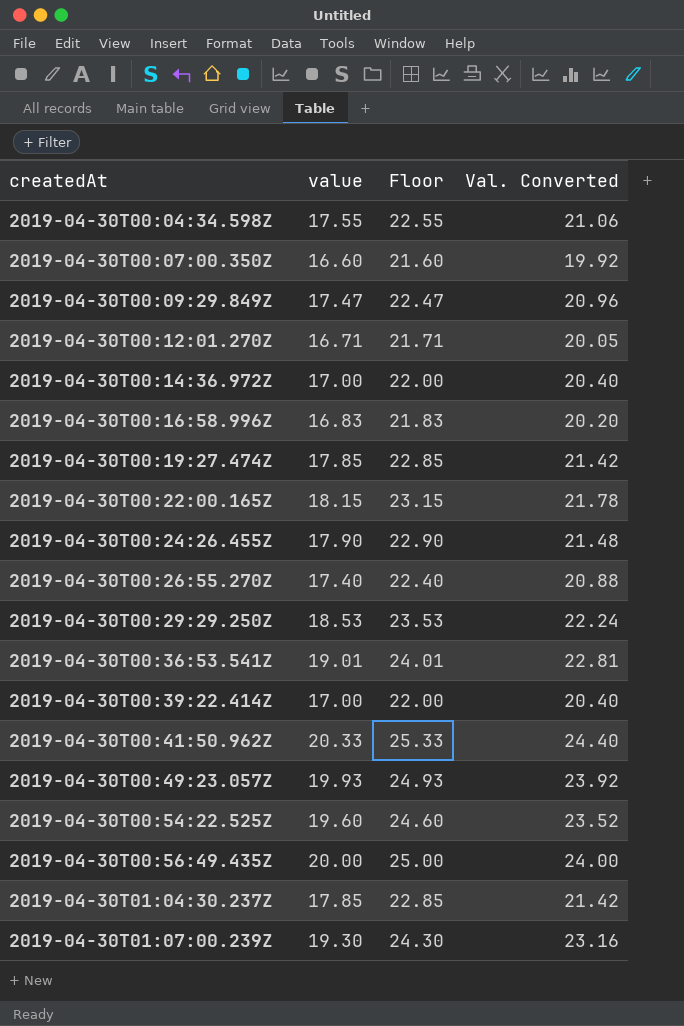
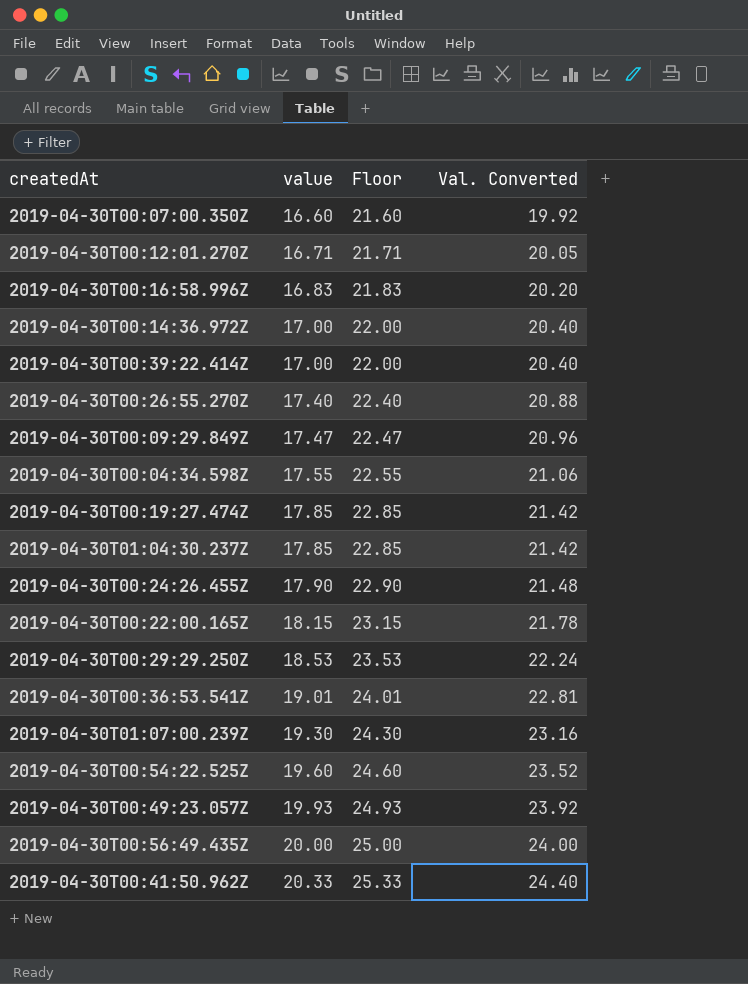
row order: createdAt ascending -> value ascending

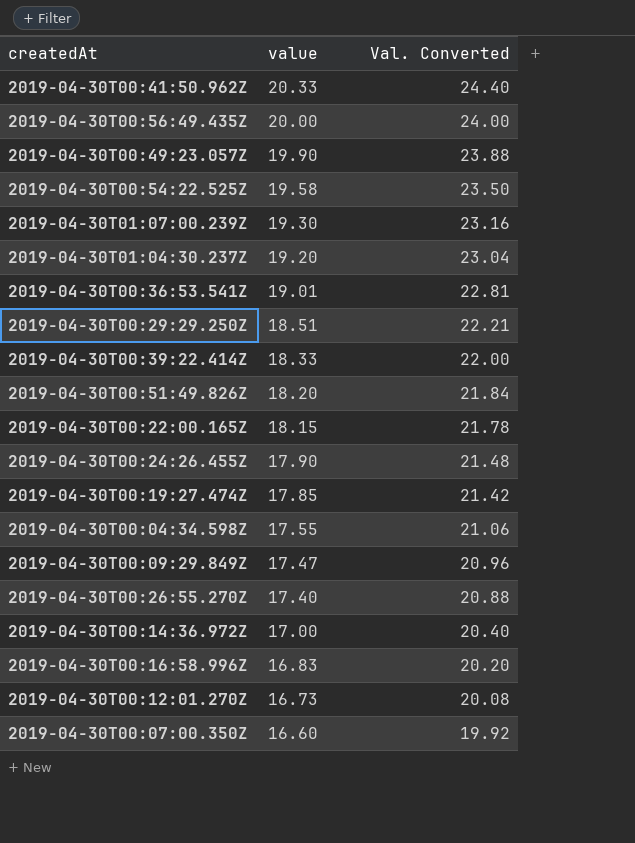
row order: value ascending -> value descending
column Floor | formula: [value] + 5 -> none
2019-04-30T00:49:23.057Z | value: 19.93 -> 19.90
2019-04-30T00:49:23.057Z | Val. Converted: 23.92 -> 23.88
2019-04-30T00:54:22.525Z | value: 19.60 -> 19.58
2019-04-30T00:54:22.525Z | Val. Converted: 23.52 -> 23.50
2019-04-30T01:04:30.237Z | value: 17.85 -> 19.20
2019-04-30T01:04:30.237Z | Val. Converted: 21.42 -> 23.04
2019-04-30T00:29:29.250Z | value: 18.53 -> 18.51
2019-04-30T00:29:29.250Z | Val. Converted: 22.24 -> 22.21
2019-04-30T00:39:22.414Z | value: 17.00 -> 18.33
2019-04-30T00:39:22.414Z | Val. Converted: 20.40 -> 22.00
row 2019-04-30T00:51:49.826Z: none -> 18.20 | 21.84
2019-04-30T00:12:01.270Z | value: 16.71 -> 16.73
2019-04-30T00:12:01.270Z | Val. Converted: 20.05 -> 20.08

